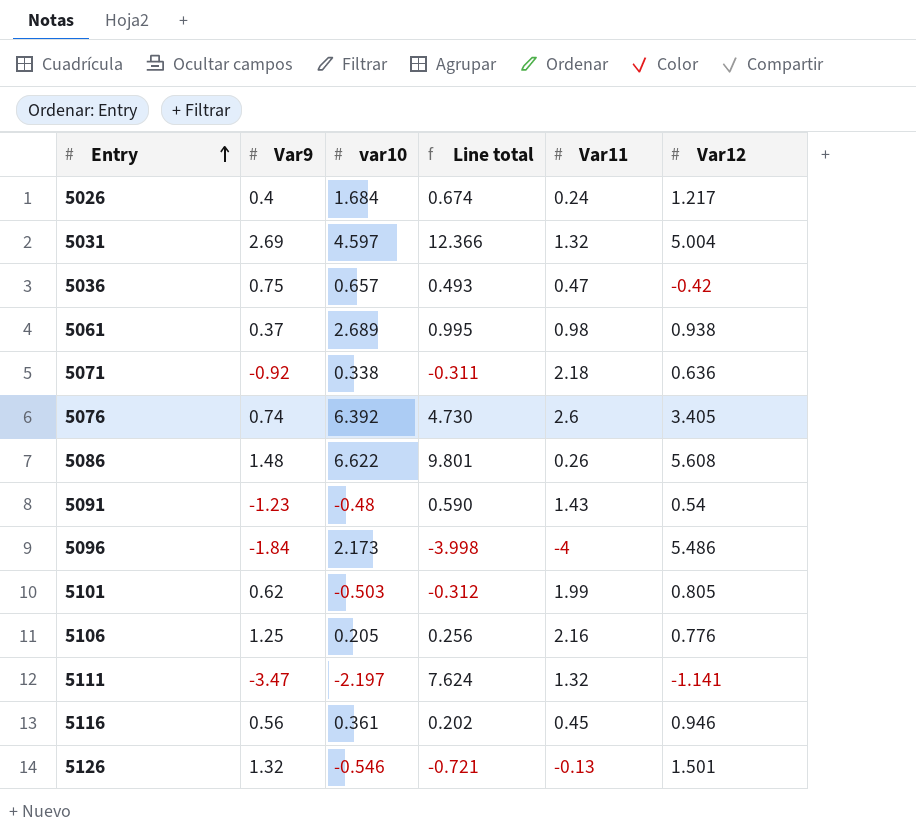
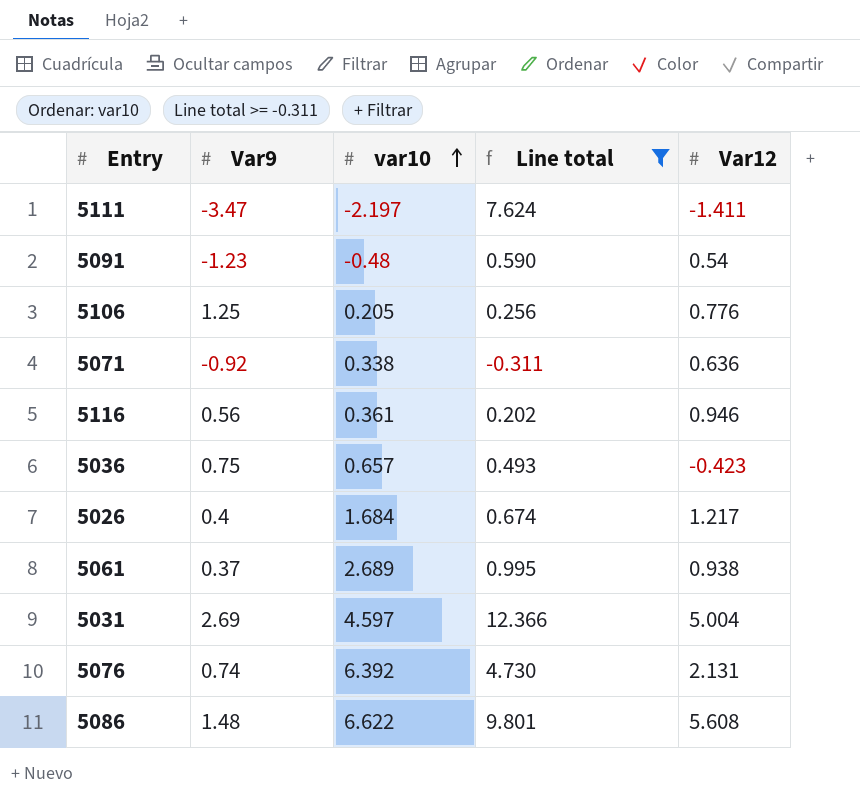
filter: none -> Line total >= -0.311
row order: Entry ascending -> var10 ascending
column Var11 | position: 5 -> none
5111 | Var12: -1.141 -> -1.411
5036 | Var12: -0.42 -> -0.423
5076 | Var12: 3.405 -> 2.131

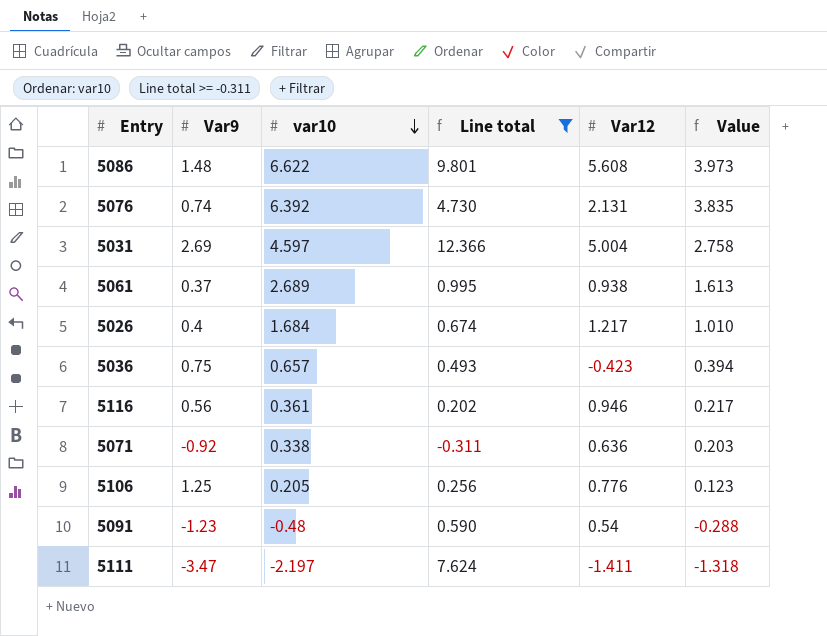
row order: var10 ascending -> var10 descending
column Value | formula: none -> [var10] * 0.6

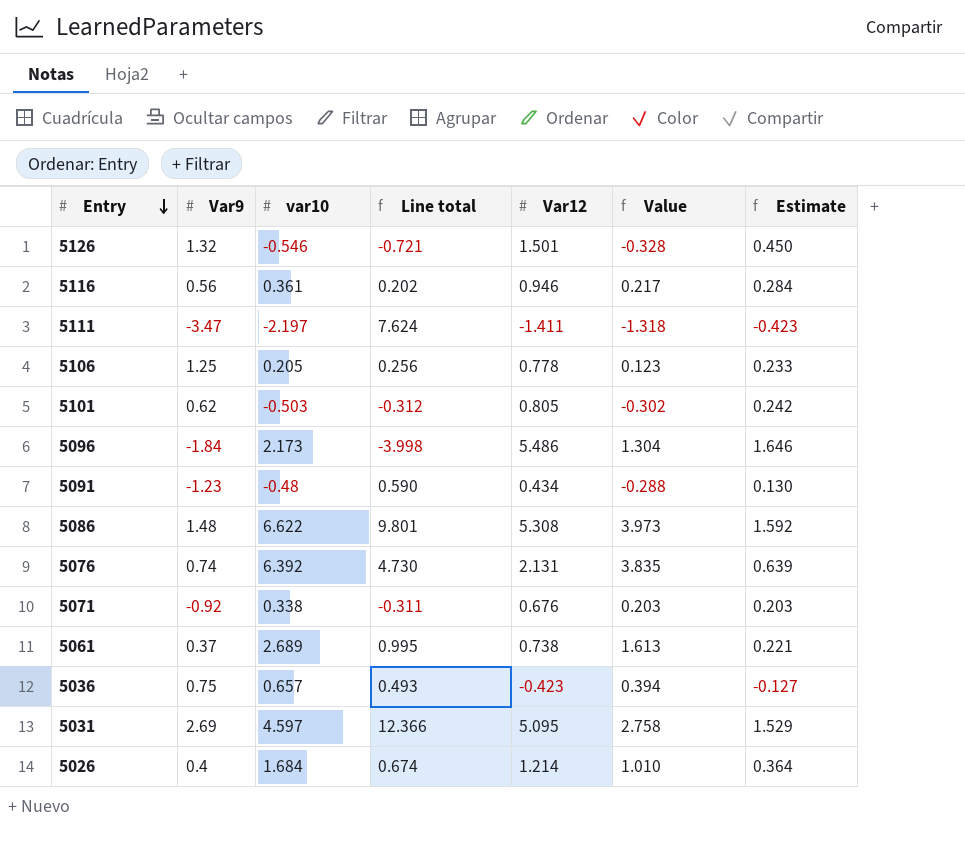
filter: Line total >= -0.311 -> none
row order: var10 descending -> Entry descending
column Estimate | formula: none -> [Var12] * 0.3
5106 | Var12: 0.776 -> 0.778
5091 | Var12: 0.54 -> 0.434
5086 | Var12: 5.608 -> 5.308
5071 | Var12: 0.636 -> 0.676
5061 | Var12: 0.938 -> 0.738
5031 | Var12: 5.004 -> 5.095
5026 | Var12: 1.217 -> 1.214

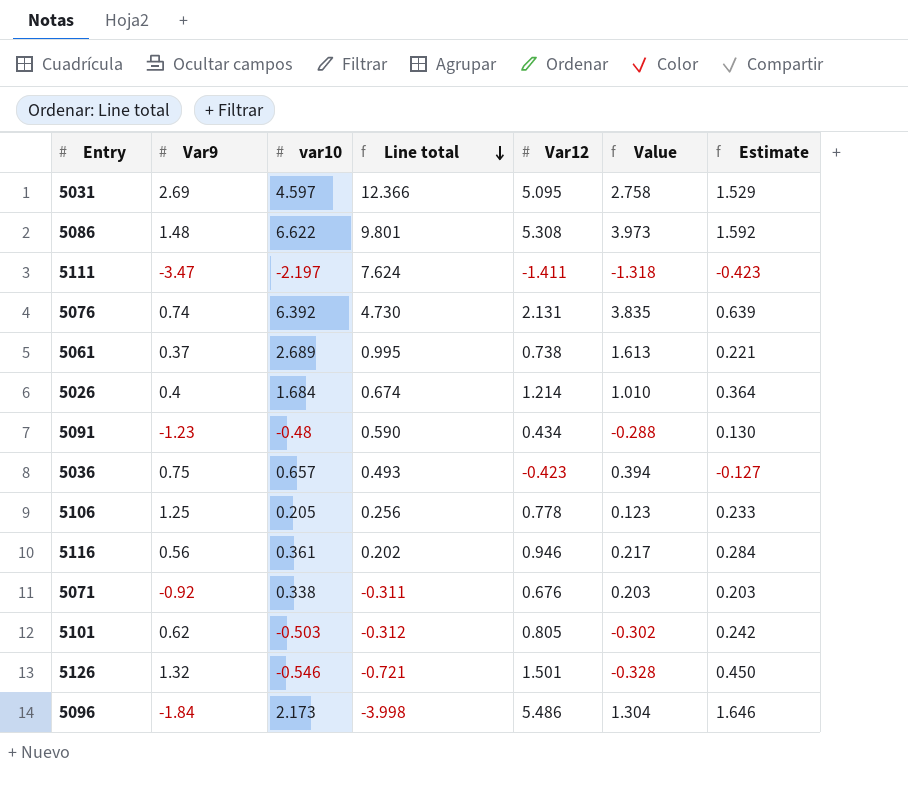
row order: Entry descending -> Line total descending

